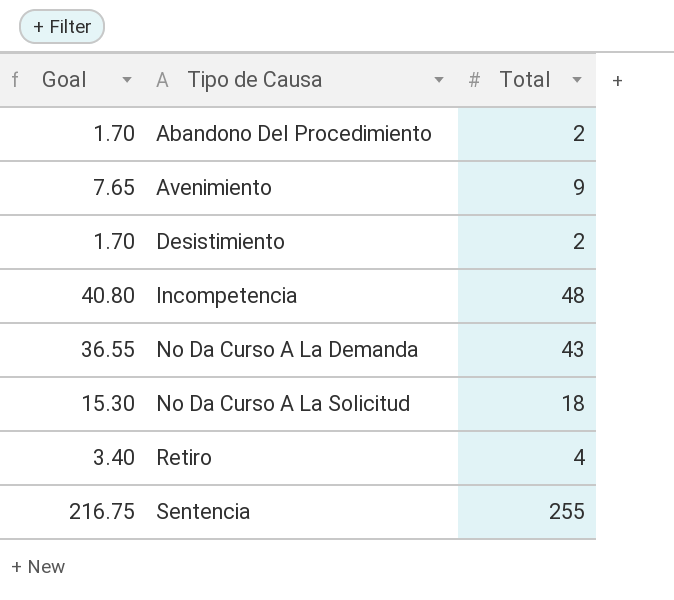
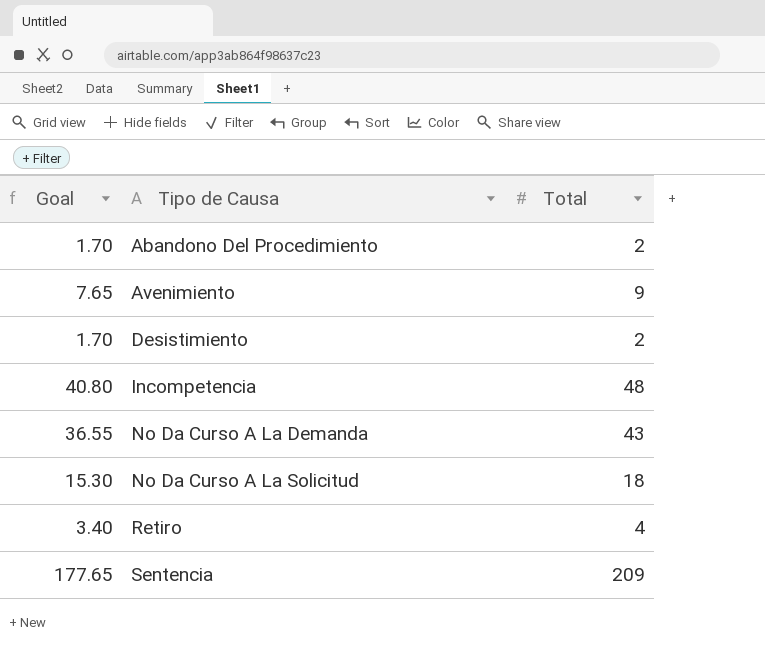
Sentencia | Goal: 216.75 -> 177.65
Sentencia | Total: 255 -> 209

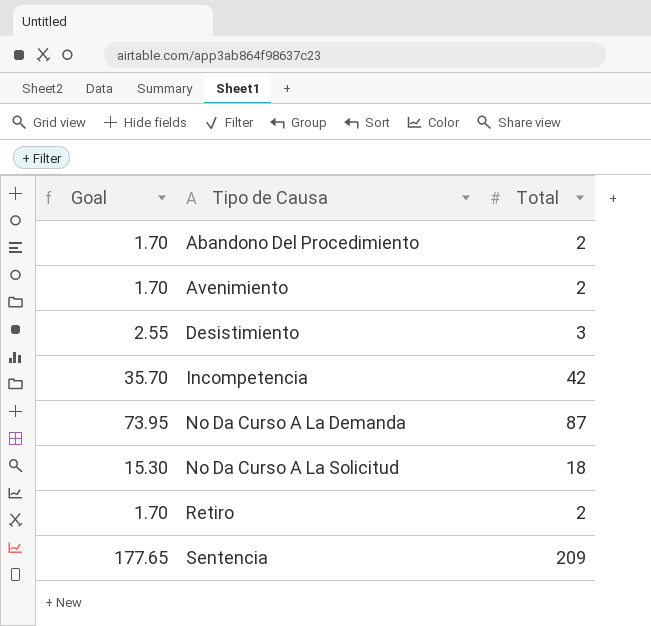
Avenimiento | Goal: 7.65 -> 1.70
Avenimiento | Total: 9 -> 2
Desistimiento | Goal: 1.70 -> 2.55
Desistimiento | Total: 2 -> 3
Incompetencia | Goal: 40.80 -> 35.70
Incompetencia | Total: 48 -> 42
No Da Curso A La Demanda | Goal: 36.55 -> 73.95
No Da Curso A La Demanda | Total: 43 -> 87
Retiro | Goal: 3.40 -> 1.70
Retiro | Total: 4 -> 2

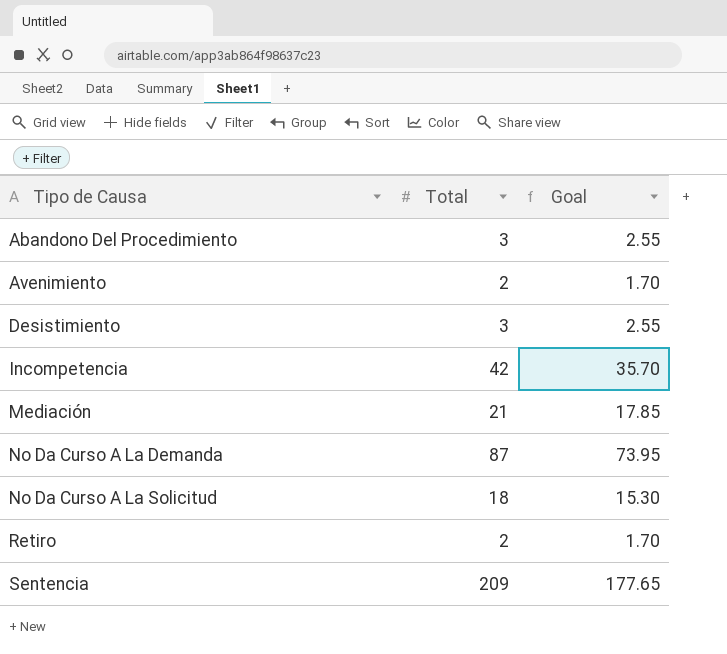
column Goal | position: 1 -> 3
Abandono Del Procedimiento | Total: 2 -> 3
Abandono Del Procedimiento | Goal: 1.70 -> 2.55
row Mediación: none -> 21 | 17.85

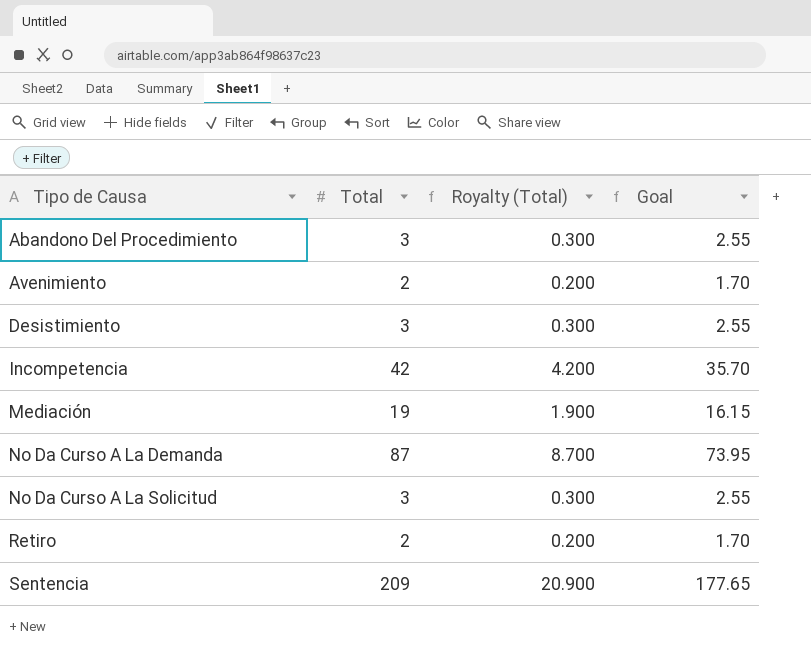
column Royalty (Total) | formula: none -> [Total] * 0.1
Mediación | Total: 21 -> 19
Mediación | Goal: 17.85 -> 16.15
No Da Curso A La Solicitud | Total: 18 -> 3
No Da Curso A La Solicitud | Goal: 15.30 -> 2.55

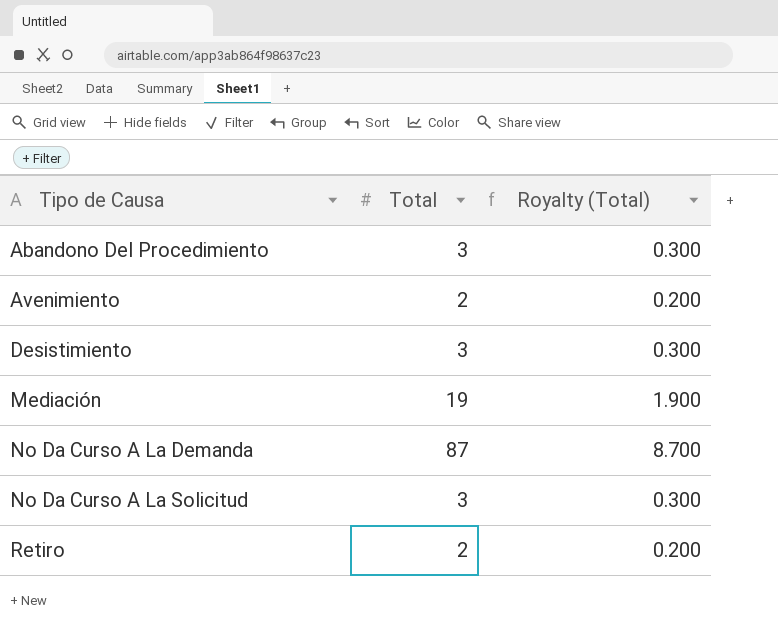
column Goal | formula: [Total] * 0.85 -> none
row Incompetencia: 42 | 4.200 | 35.70 -> none
row Sentencia: 209 | 20.900 | 177.65 -> none

